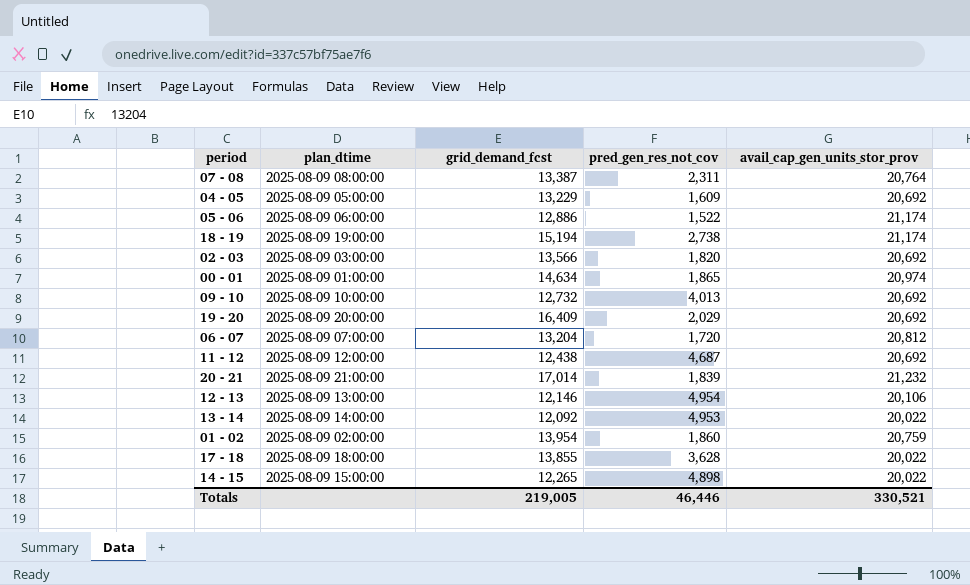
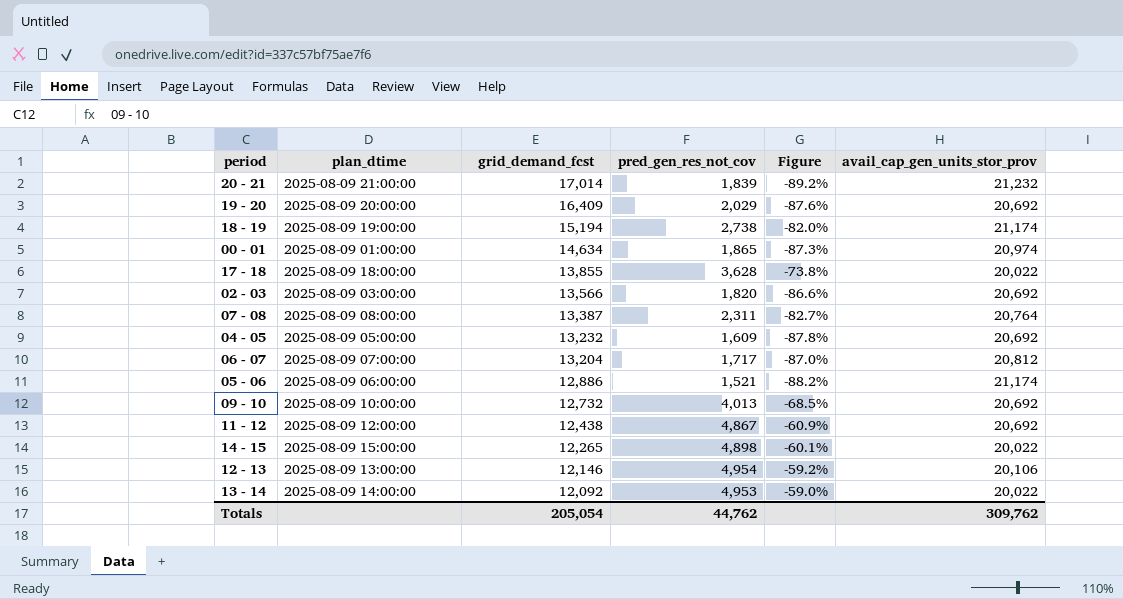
row order: none -> grid_demand_fcst descending
column Figure | formula: none -> ([pred_gen_res_not_cov] - [grid_demand_fcst]) / [grid_demand_fcst]
row 01 - 02: 2025-08-09 02:00:00 | 13,954 | 1,860 | 20,759 -> none
04 - 05 | grid_demand_fcst: 13,229 -> 13,232
06 - 07 | pred_gen_res_not_cov: 1,720 -> 1,717
05 - 06 | pred_gen_res_not_cov: 1,522 -> 1,521
11 - 12 | pred_gen_res_not_cov: 4,687 -> 4,867
Totals | grid_demand_fcst: 219,005 -> 205,054
Totals | pred_gen_res_not_cov: 46,446 -> 44,762
Totals | avail_cap_gen_units_stor_prov: 330,521 -> 309,762

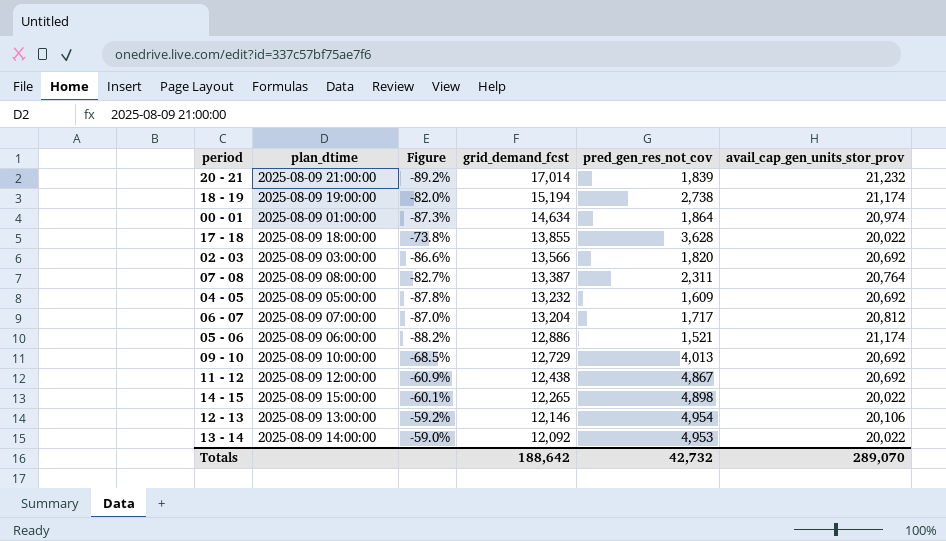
column Figure | position: 5 -> 3
row 19 - 20: 2025-08-09 20:00:00 | 16,409 | 2,029 | -87.6% | 20,692 -> none
00 - 01 | pred_gen_res_not_cov: 1,865 -> 1,864
09 - 10 | grid_demand_fcst: 12,732 -> 12,729
Totals | grid_demand_fcst: 205,054 -> 188,642
Totals | pred_gen_res_not_cov: 44,762 -> 42,732
Totals | avail_cap_gen_units_stor_prov: 309,762 -> 289,070

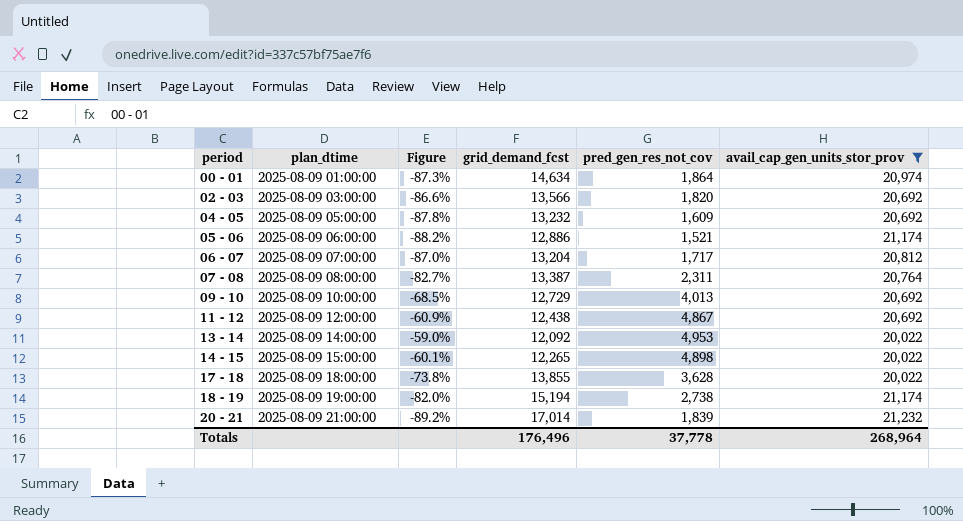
filter: none -> avail_cap_gen_units_stor_prov != 20,106
row order: grid_demand_fcst descending -> period ascending
Totals | grid_demand_fcst: 188,642 -> 176,496
Totals | pred_gen_res_not_cov: 42,732 -> 37,778
Totals | avail_cap_gen_units_stor_prov: 289,070 -> 268,964

